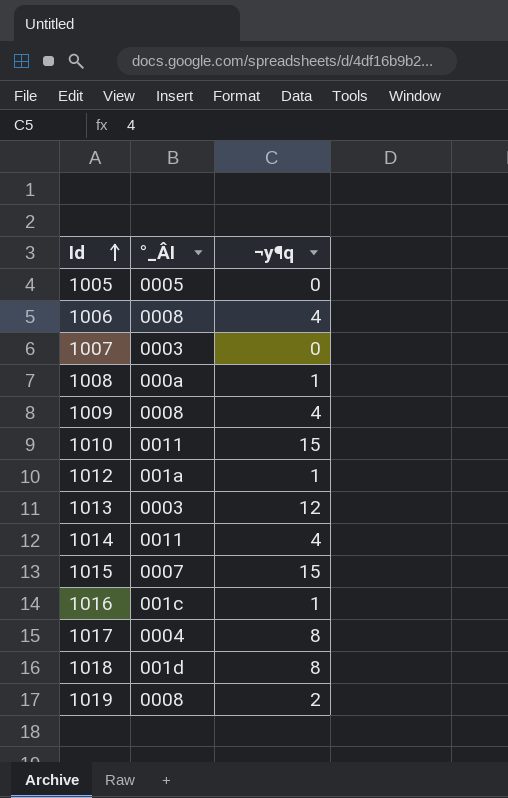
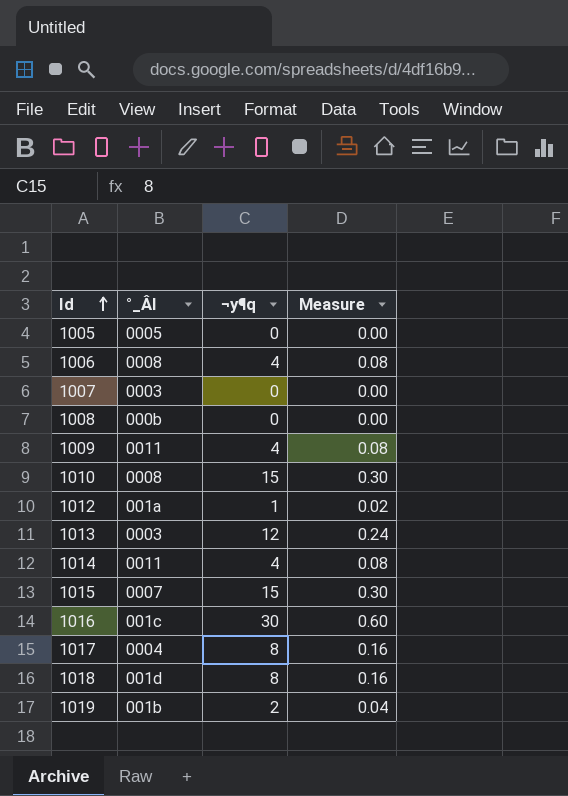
column Measure | formula: none -> [¬y¶q] * 0.02
1008 | °_ÂI: 000a -> 000b
1008 | ¬y¶q: 1 -> 0
1009 | °_ÂI: 0008 -> 0011
1010 | °_ÂI: 0011 -> 0008
1016 | ¬y¶q: 1 -> 30
1019 | °_ÂI: 0008 -> 001b

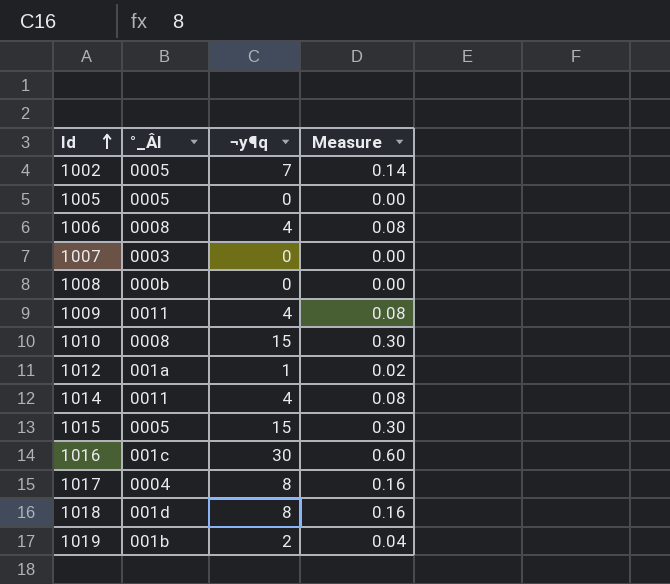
row 1013: 0003 | 12 | 0.24 -> none
row 1002: none -> 0005 | 7 | 0.14
1015 | °_ÂI: 0007 -> 0005

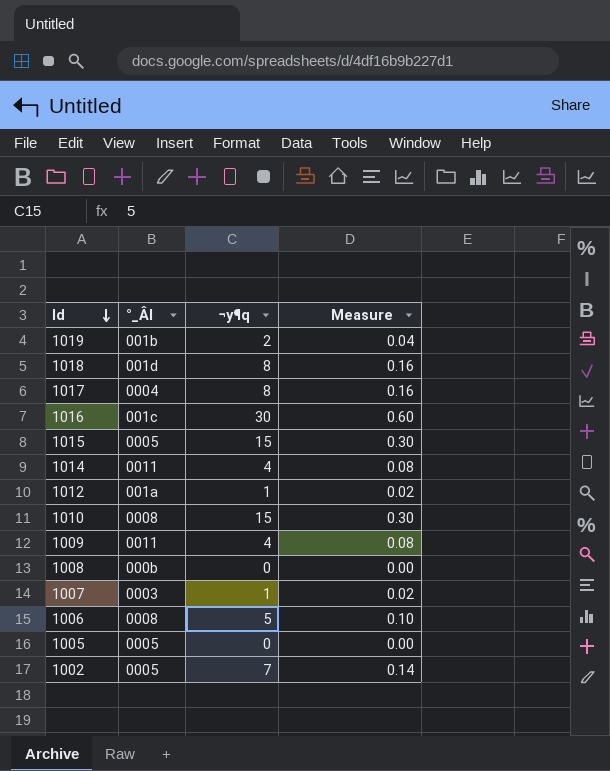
row order: Id ascending -> Id descending
1007 | ¬y¶q: 0 -> 1
1007 | Measure: 0.00 -> 0.02
1006 | ¬y¶q: 4 -> 5
1006 | Measure: 0.08 -> 0.10

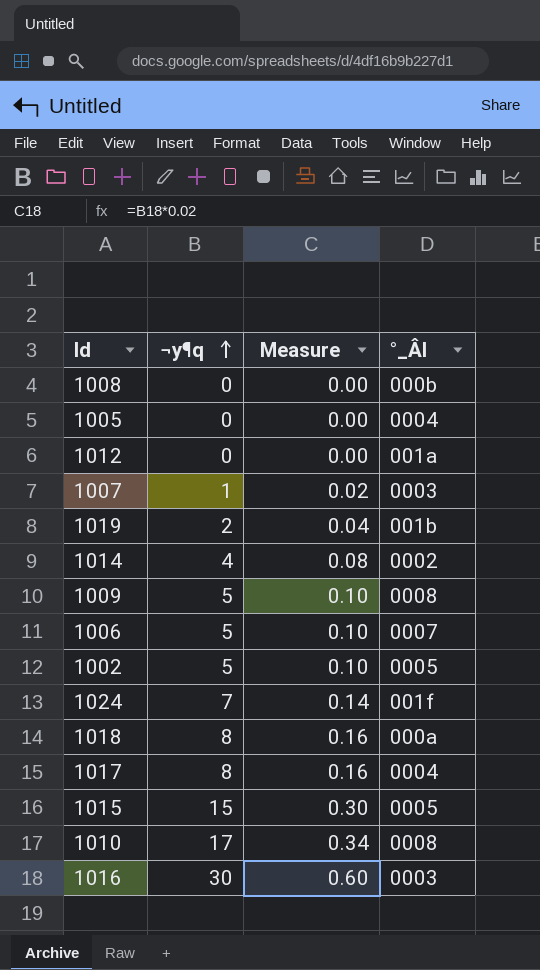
row order: Id descending -> ¬y¶q ascending
column °_ÂI | position: 2 -> 4
1005 | °_ÂI: 0005 -> 0004
1012 | ¬y¶q: 1 -> 0
1012 | Measure: 0.02 -> 0.00
1014 | °_ÂI: 0011 -> 0002
1009 | ¬y¶q: 4 -> 5
1009 | Measure: 0.08 -> 0.10
1009 | °_ÂI: 0011 -> 0008
1006 | °_ÂI: 0008 -> 0007
1002 | ¬y¶q: 7 -> 5
1002 | Measure: 0.14 -> 0.10
row 1024: none -> 7 | 0.14 | 001f
1018 | °_ÂI: 001d -> 000a
1010 | ¬y¶q: 15 -> 17
1010 | Measure: 0.30 -> 0.34
1016 | °_ÂI: 001c -> 0003

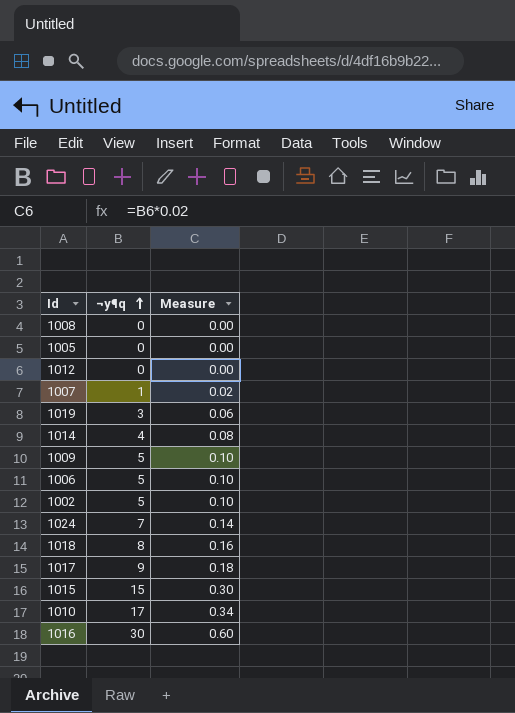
column °_ÂI | position: 4 -> none
1019 | ¬y¶q: 2 -> 3
1019 | Measure: 0.04 -> 0.06
1017 | ¬y¶q: 8 -> 9
1017 | Measure: 0.16 -> 0.18

